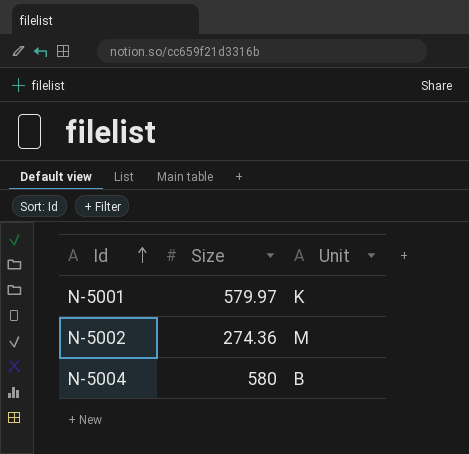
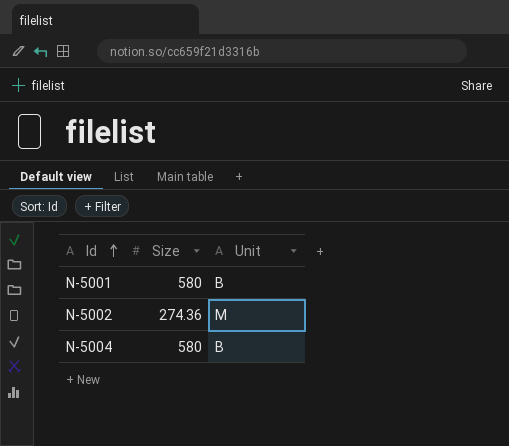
N-5001 | Size: 579.97 -> 580
N-5001 | Unit: K -> B

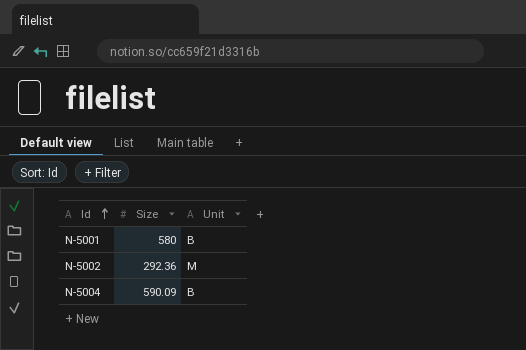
N-5002 | Size: 274.36 -> 292.36
N-5004 | Size: 580 -> 590.09

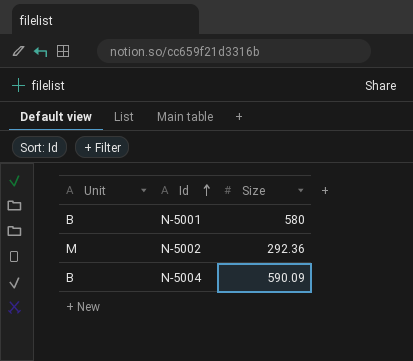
column Unit | position: 3 -> 1

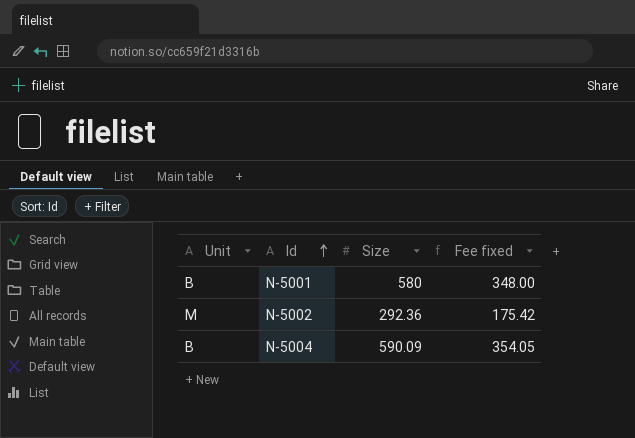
column Fee fixed | formula: none -> [Size] * 0.6

